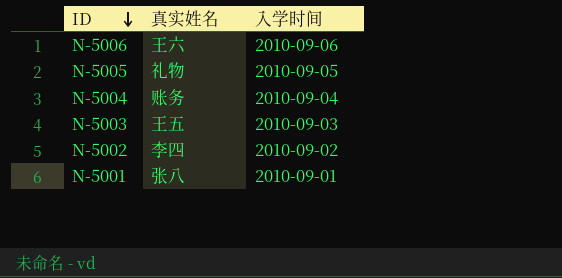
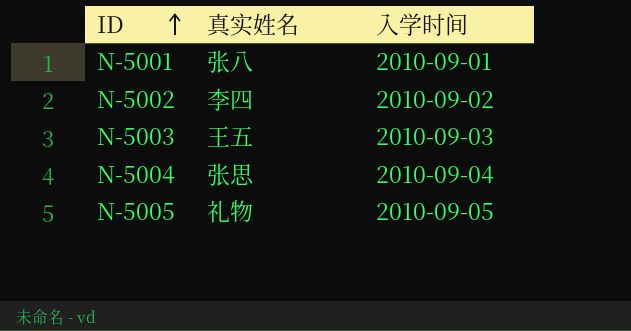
row order: ID descending -> ID ascending
row N-5006: 王六 | 2010-09-06 -> none
N-5004 | 真实姓名: 账务 -> 张思

